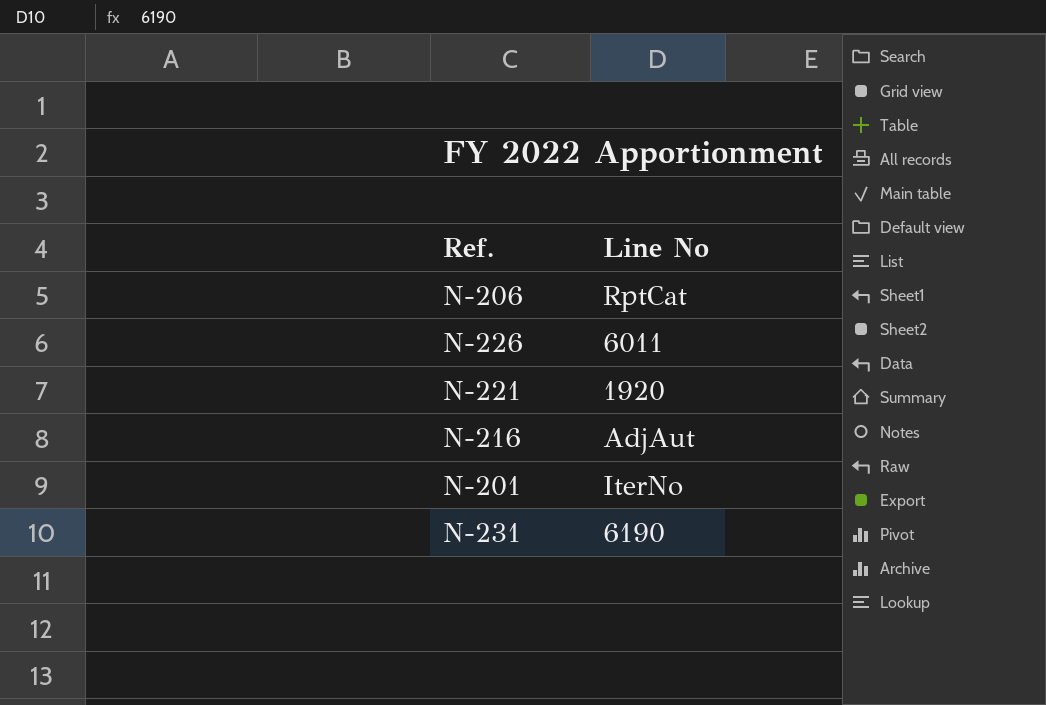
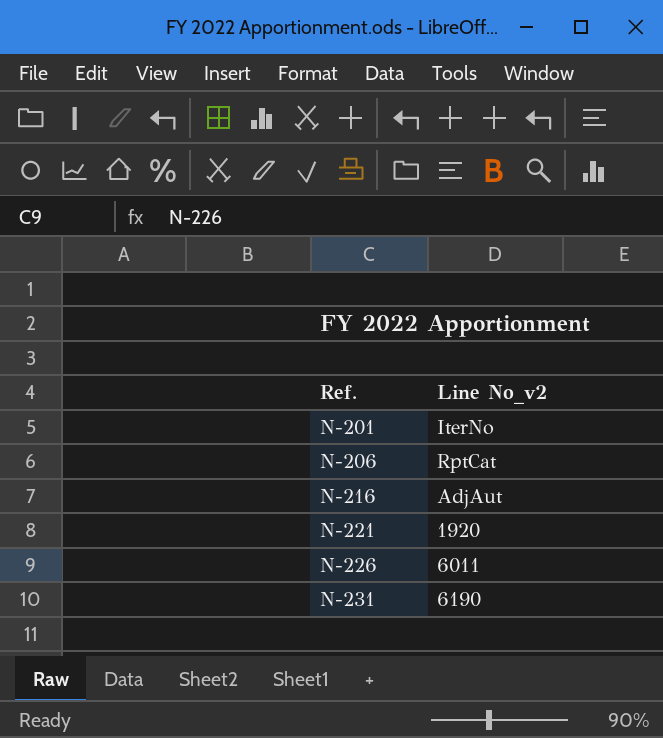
row order: none -> Ref. ascending
column name: Line No -> Line No_v2

